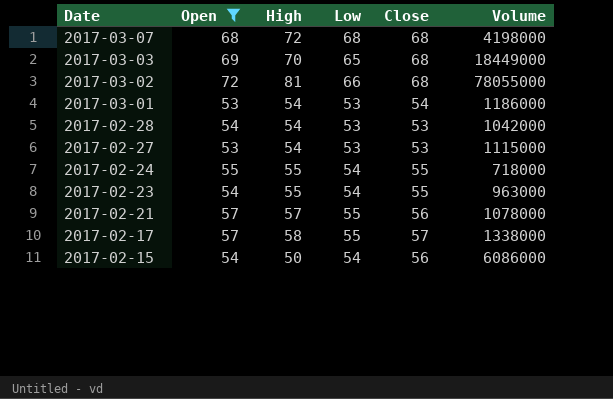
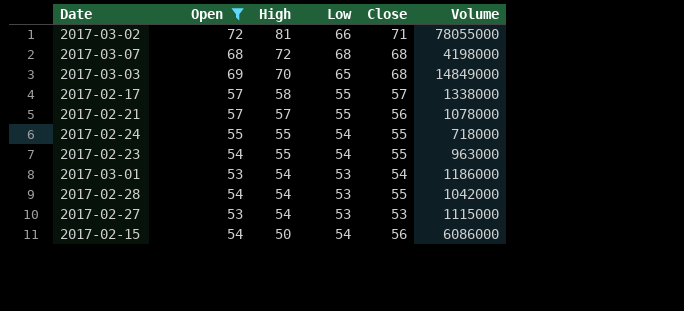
row order: Date descending -> High descending
2017-03-02 | Close: 68 -> 71
2017-03-03 | Volume: 18449000 -> 14849000
2017-02-28 | Close: 53 -> 55

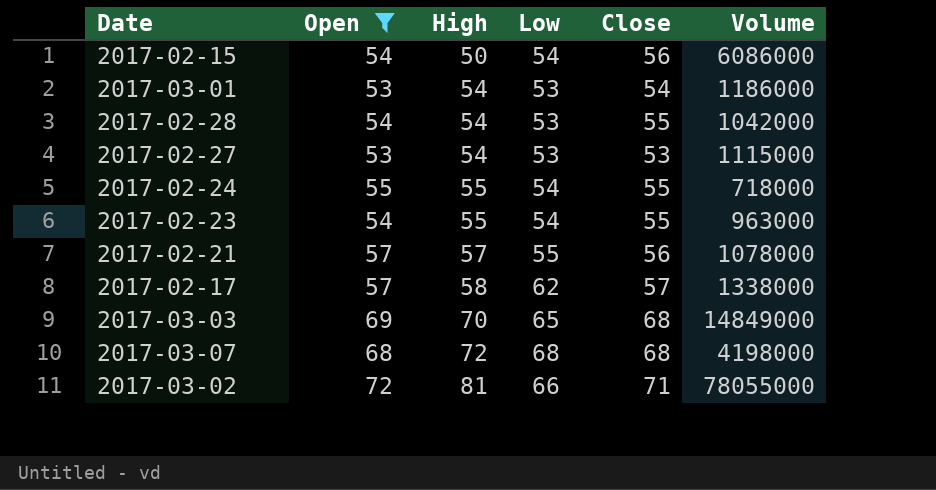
row order: High descending -> High ascending
2017-02-17 | Low: 55 -> 62

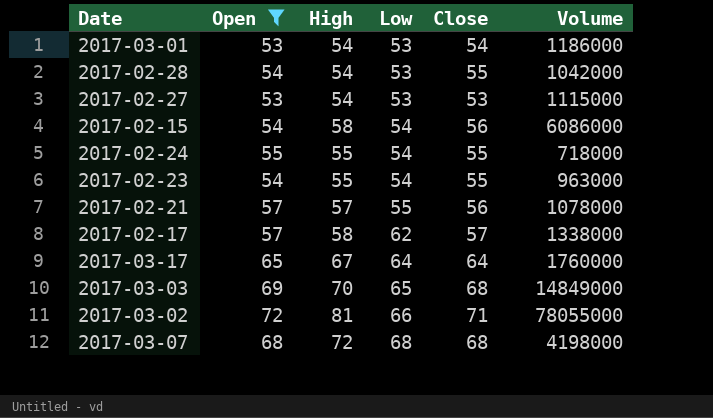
row order: High ascending -> Low ascending
2017-02-15 | High: 50 -> 58
row 2017-03-17: none -> 65 | 67 | 64 | 64 | 1760000

